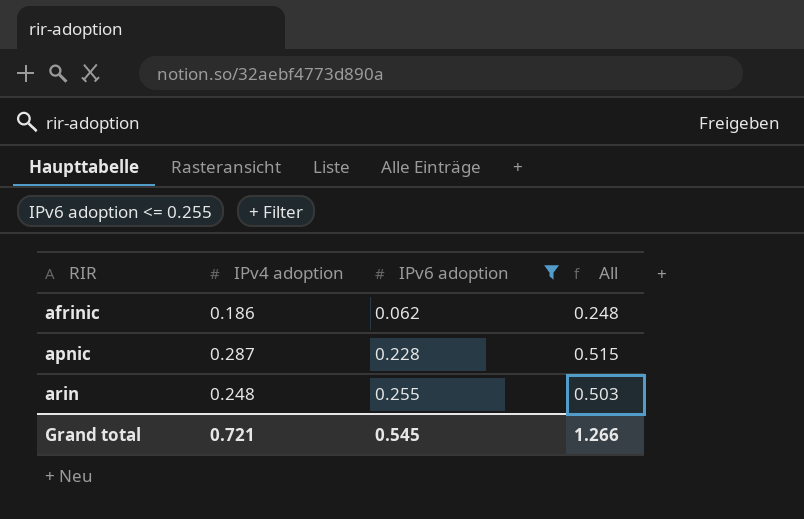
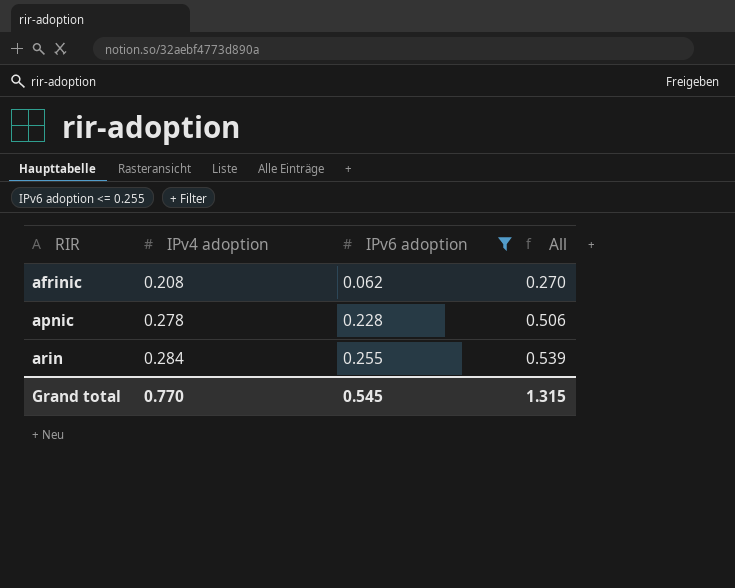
afrinic | IPv4 adoption: 0.186 -> 0.208
afrinic | All: 0.248 -> 0.270
apnic | IPv4 adoption: 0.287 -> 0.278
apnic | All: 0.515 -> 0.506
arin | IPv4 adoption: 0.248 -> 0.284
arin | All: 0.503 -> 0.539
Grand total | IPv4 adoption: 0.721 -> 0.770
Grand total | All: 1.266 -> 1.315

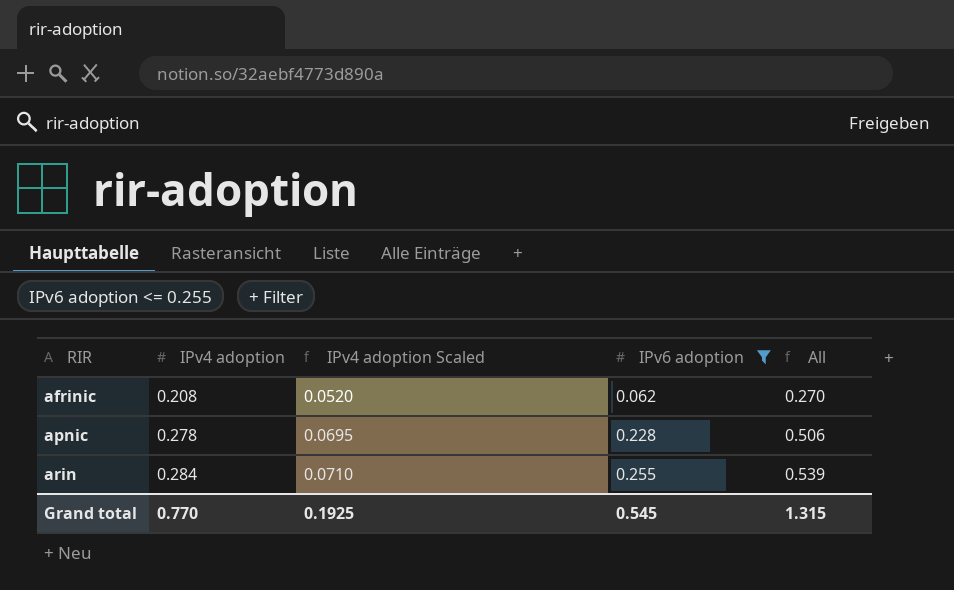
column IPv4 adoption Scaled | formula: none -> [IPv4 adoption] * 0.25

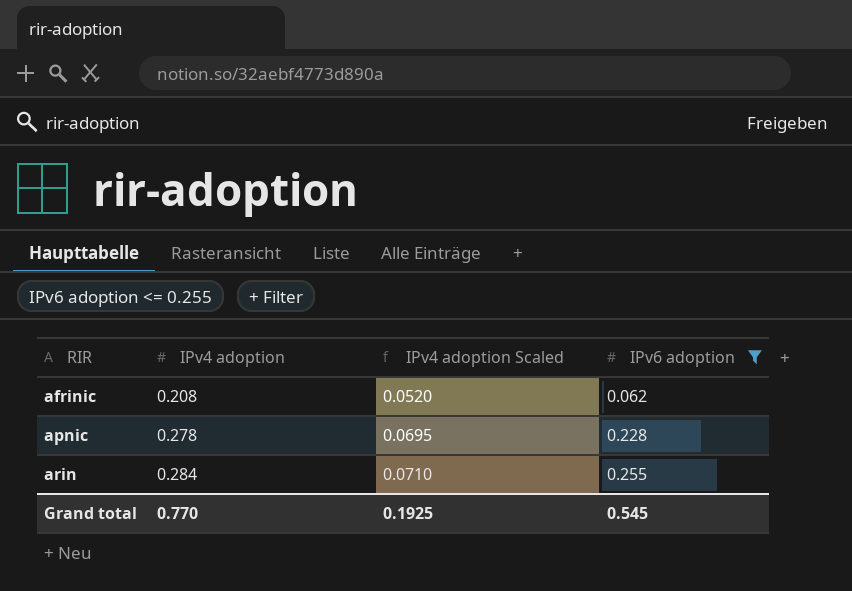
column All | formula: [IPv4 adoption] + [IPv6 adoption] -> none

